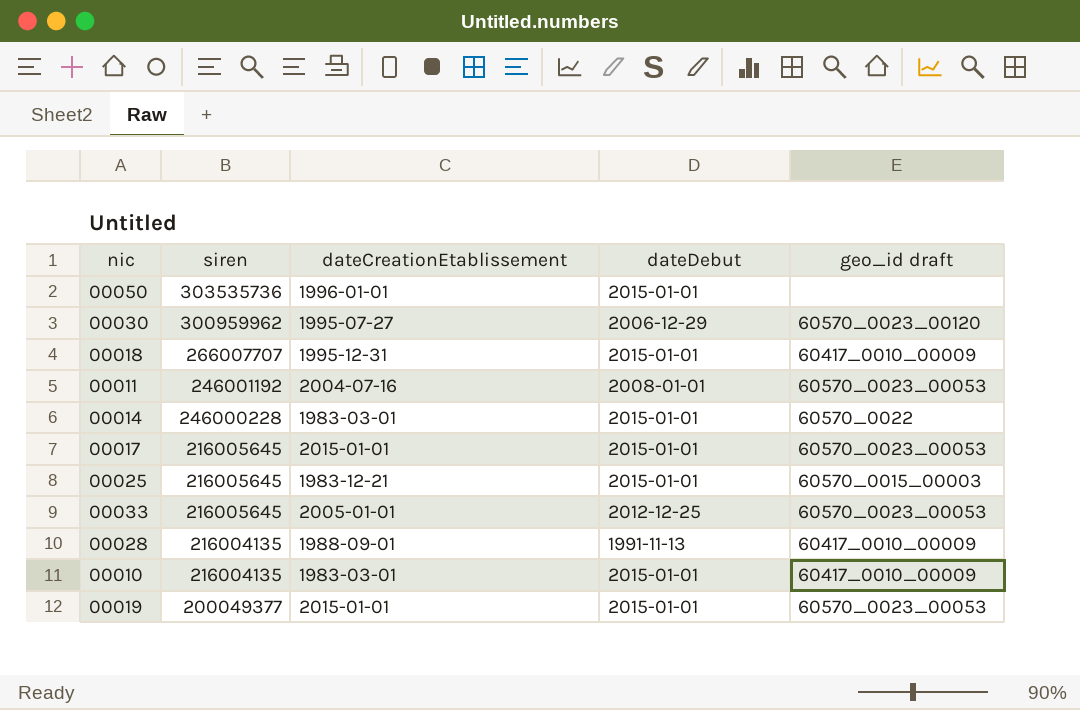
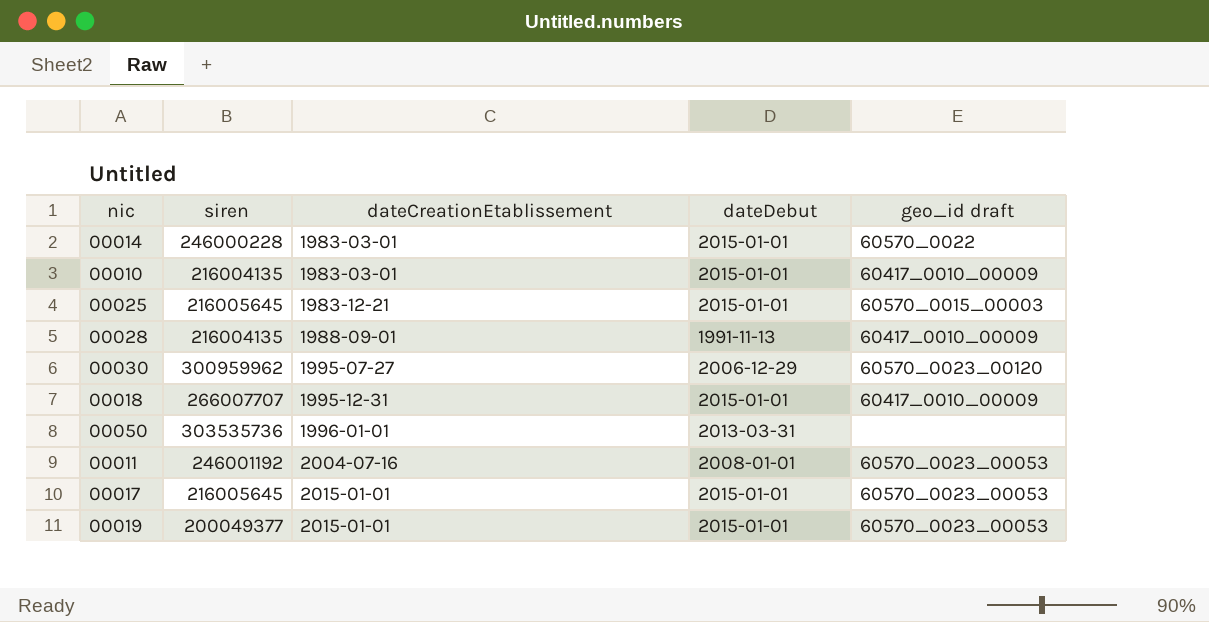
row order: siren descending -> dateCreationEtablissement ascending
row 00033: 216005645 | 2005-01-01 | 2012-12-25 | 60570_0023_00053 -> none
00050 | dateDebut: 2015-01-01 -> 2013-03-31

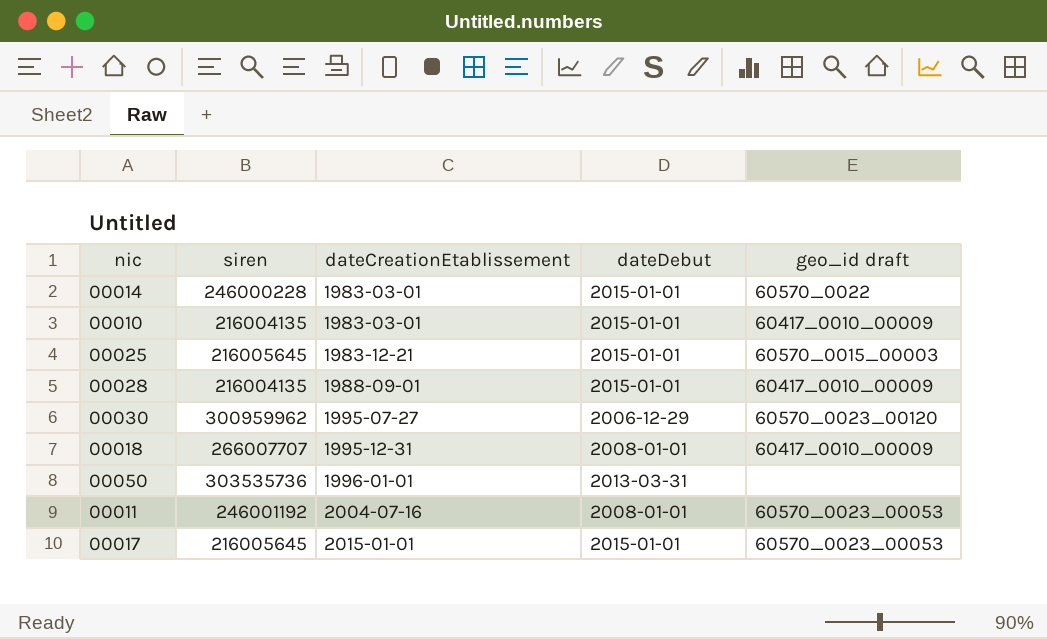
row 00019: 200049377 | 2015-01-01 | 2015-01-01 | 60570_0023_00053 -> none
00028 | dateDebut: 1991-11-13 -> 2015-01-01
00018 | dateDebut: 2015-01-01 -> 2008-01-01

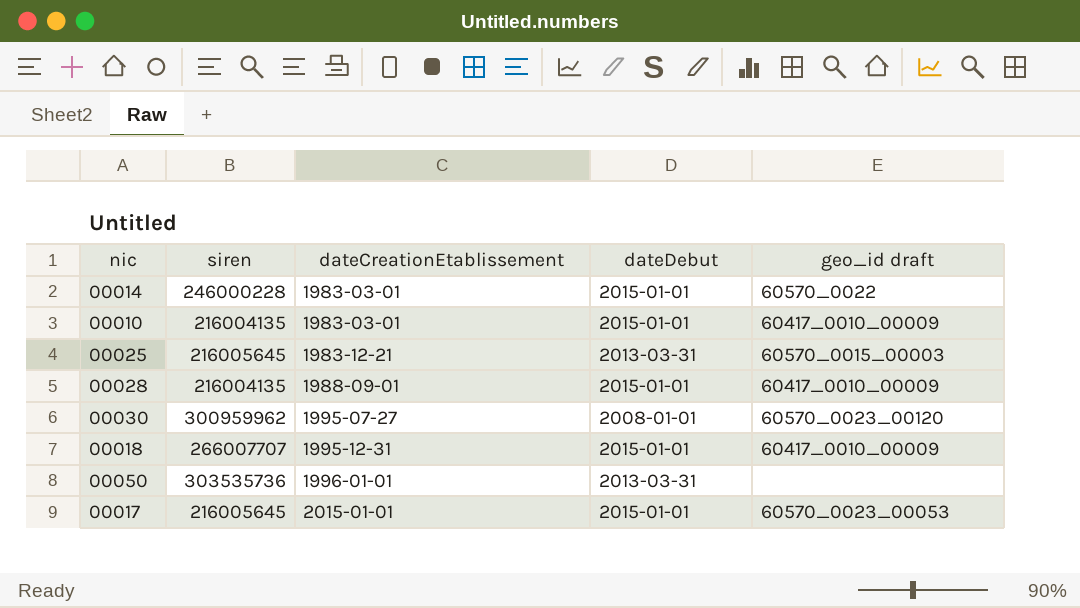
row 00011: 246001192 | 2004-07-16 | 2008-01-01 | 60570_0023_00053 -> none
00025 | dateDebut: 2015-01-01 -> 2013-03-31
00030 | dateDebut: 2006-12-29 -> 2008-01-01
00018 | dateDebut: 2008-01-01 -> 2015-01-01

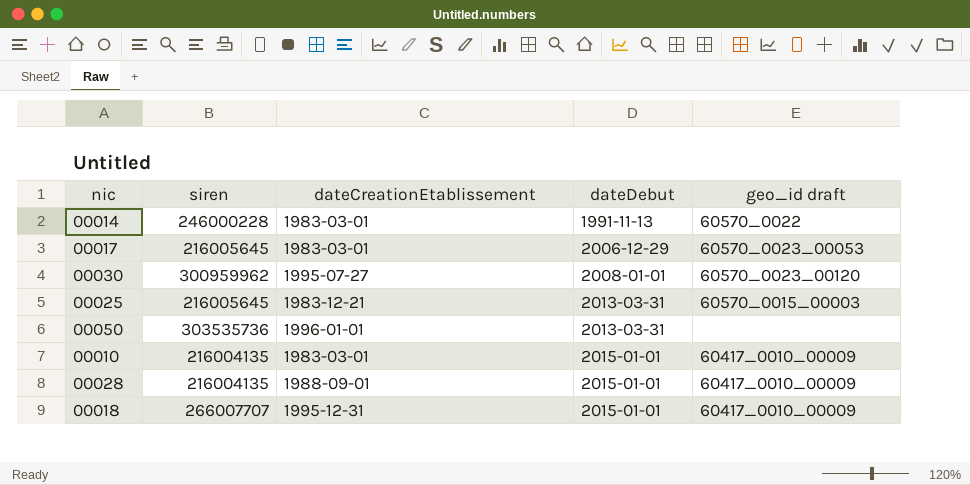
row order: dateCreationEtablissement ascending -> dateDebut ascending
00014 | dateDebut: 2015-01-01 -> 1991-11-13
00017 | dateCreationEtablissement: 2015-01-01 -> 1983-03-01
00017 | dateDebut: 2015-01-01 -> 2006-12-29

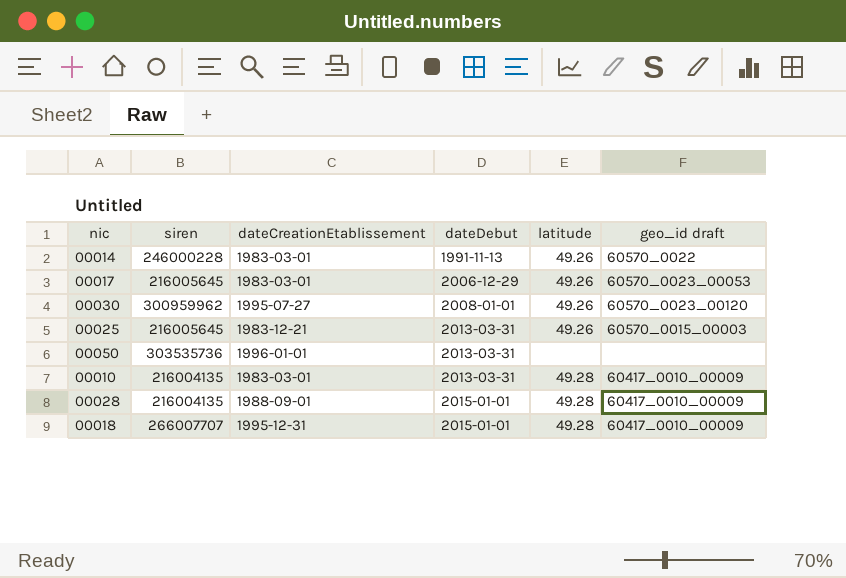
column latitude | position: none -> 5
00010 | dateDebut: 2015-01-01 -> 2013-03-31

